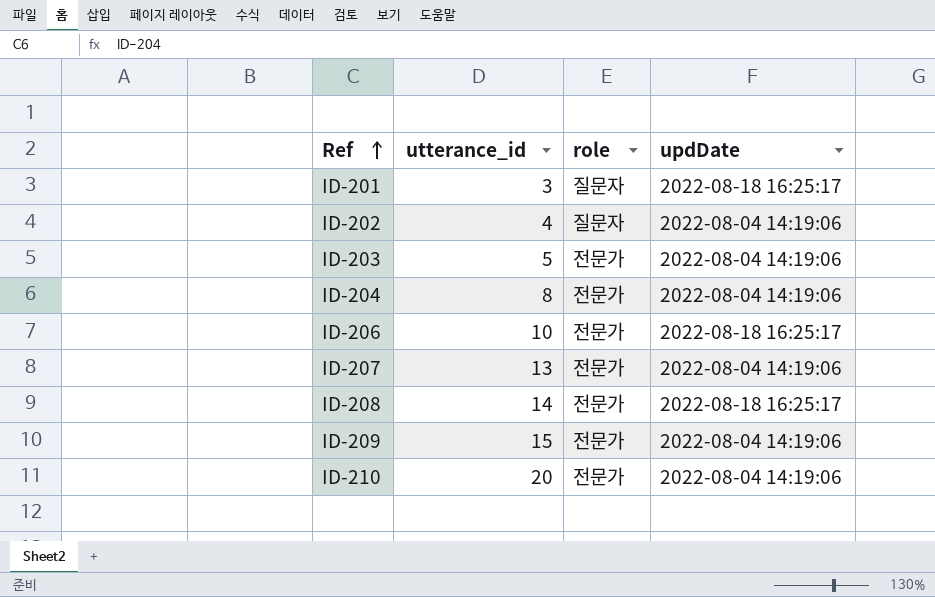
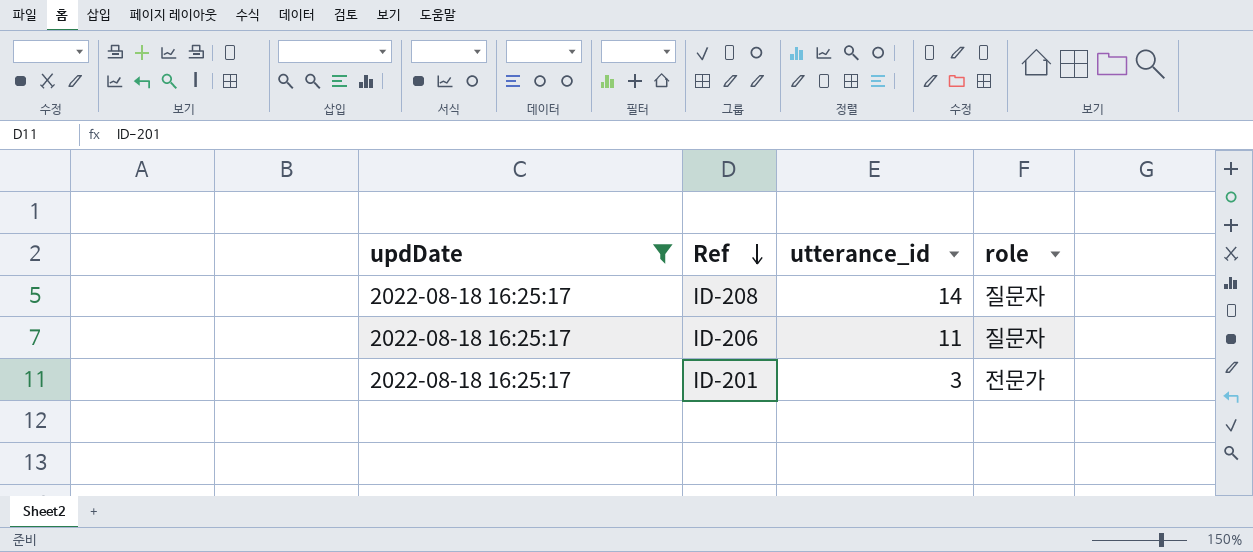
filter: none -> updDate = 2022-08-18 16:25:17
row order: Ref ascending -> Ref descending
column updDate | position: 4 -> 1
ID-208 | role: 전문가 -> 질문자
ID-206 | utterance_id: 10 -> 11
ID-206 | role: 전문가 -> 질문자
ID-201 | role: 질문자 -> 전문가

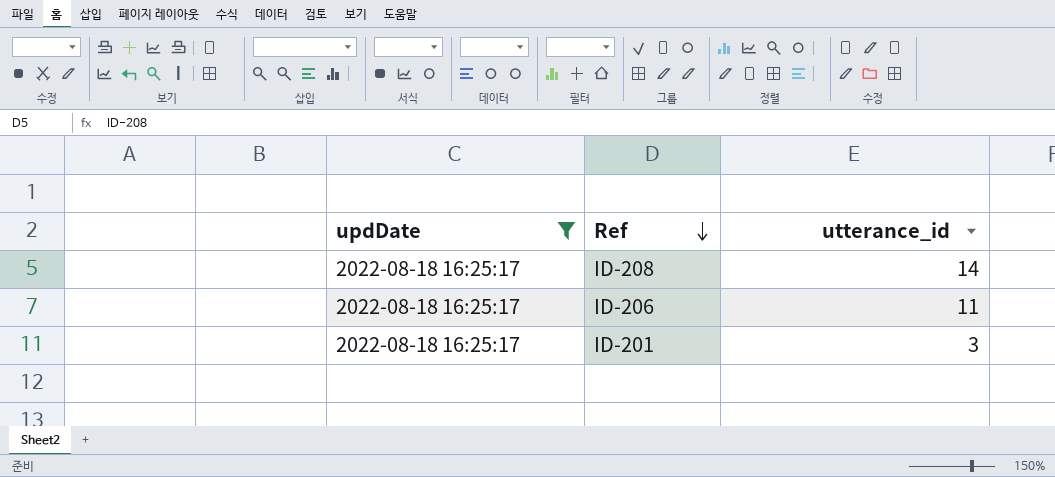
column role | position: 4 -> none

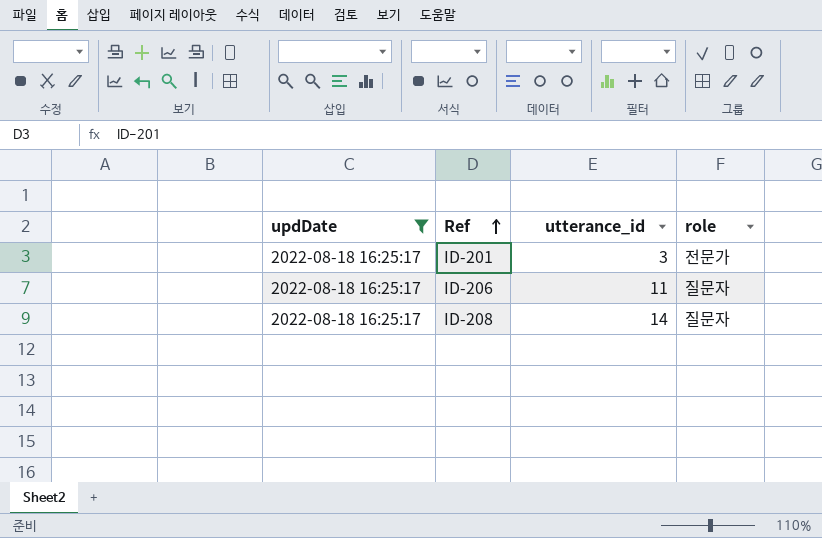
row order: Ref descending -> Ref ascending
column role | position: none -> 4

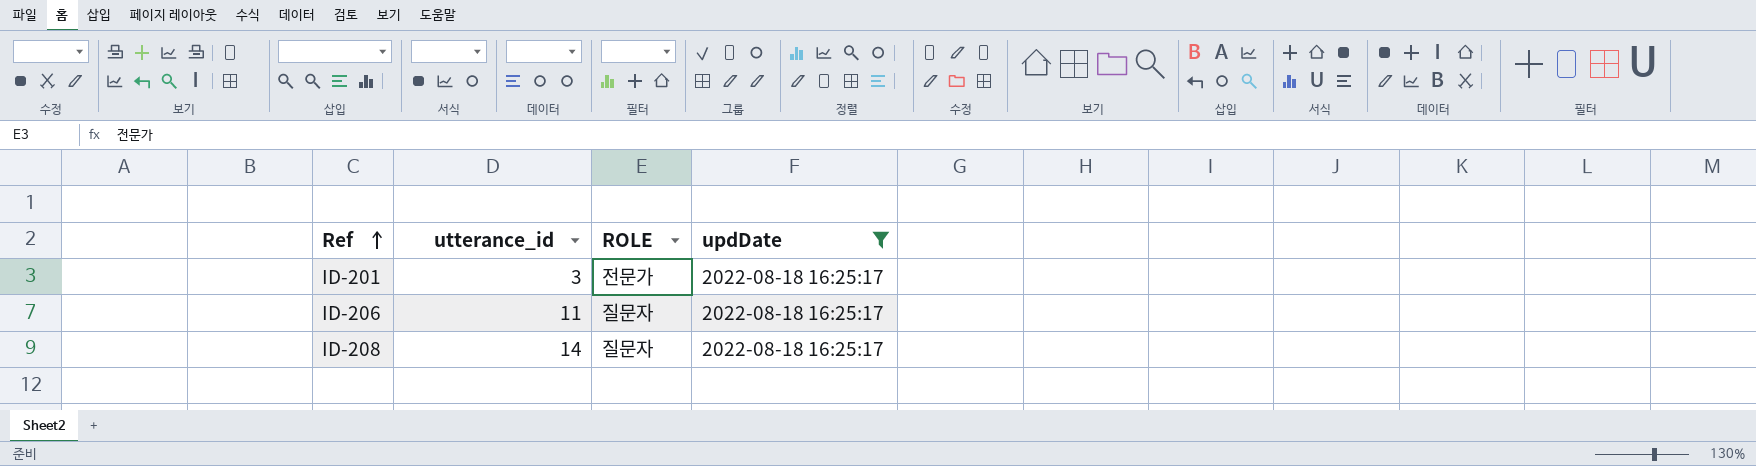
column name: role -> ROLE
column updDate | position: 1 -> 4

